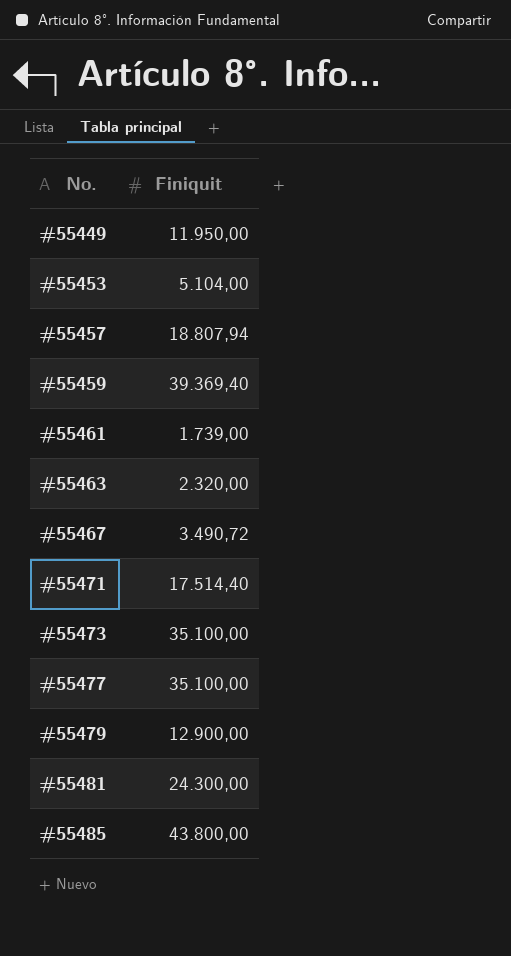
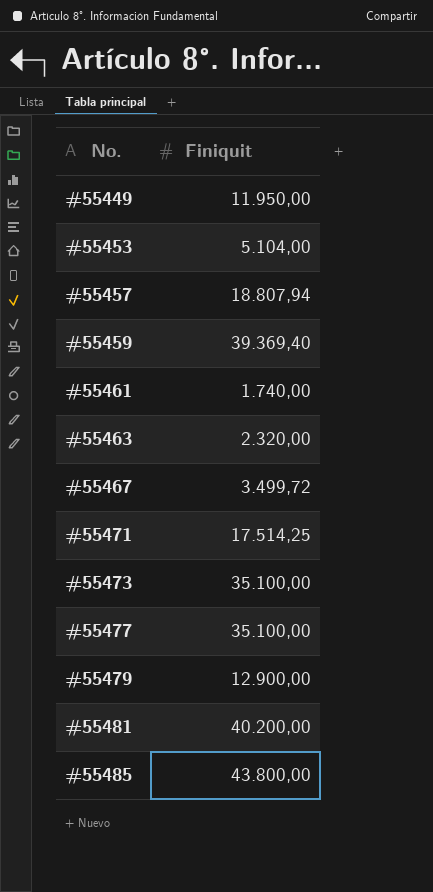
#55461 | Finiquit: 1.739,00 -> 1.740,00
#55467 | Finiquit: 3.490,72 -> 3.499,72
#55471 | Finiquit: 17.514,40 -> 17.514,25
#55481 | Finiquit: 24.300,00 -> 40.200,00

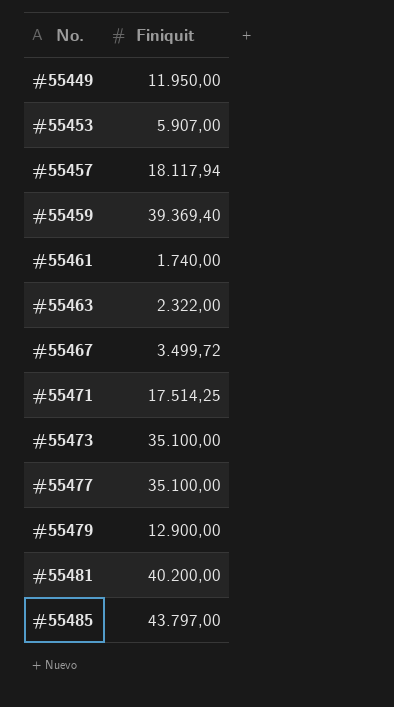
#55453 | Finiquit: 5.104,00 -> 5.907,00
#55457 | Finiquit: 18.807,94 -> 18.117,94
#55463 | Finiquit: 2.320,00 -> 2.322,00
#55485 | Finiquit: 43.800,00 -> 43.797,00

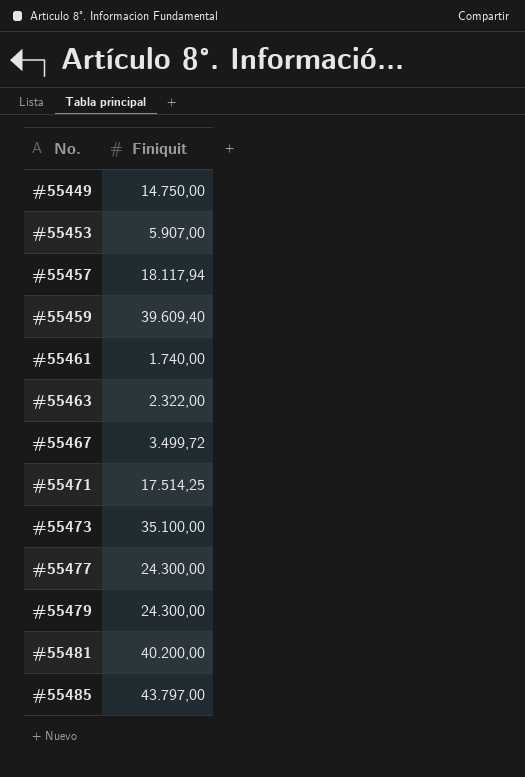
#55449 | Finiquit: 11.950,00 -> 14.750,00
#55459 | Finiquit: 39.369,40 -> 39.609,40
#55477 | Finiquit: 35.100,00 -> 24.300,00
#55479 | Finiquit: 12.900,00 -> 24.300,00

